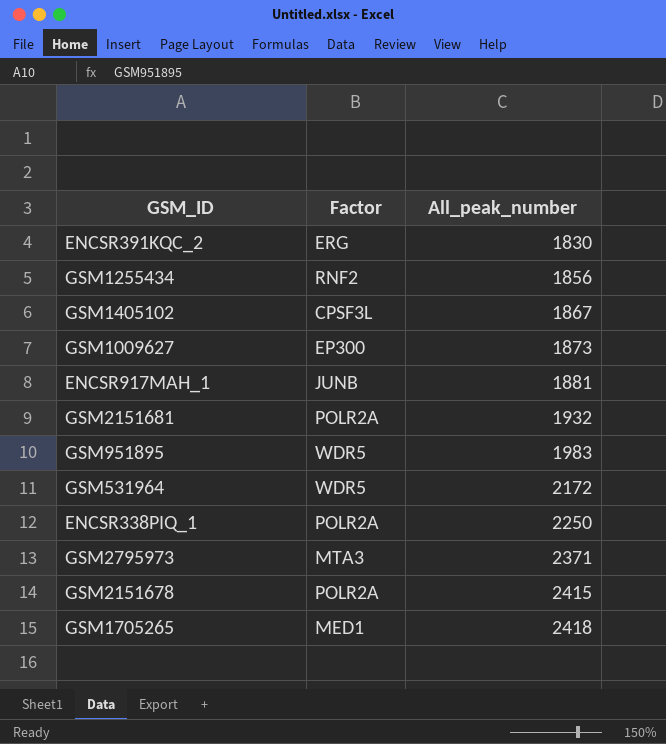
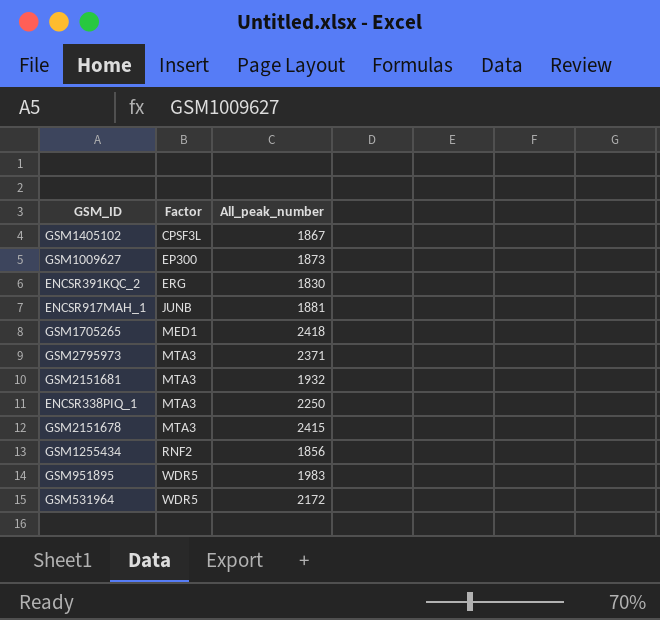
row order: All_peak_number ascending -> Factor ascending
GSM2151681 | Factor: POLR2A -> MTA3
ENCSR338PIQ_1 | Factor: POLR2A -> MTA3
GSM2151678 | Factor: POLR2A -> MTA3

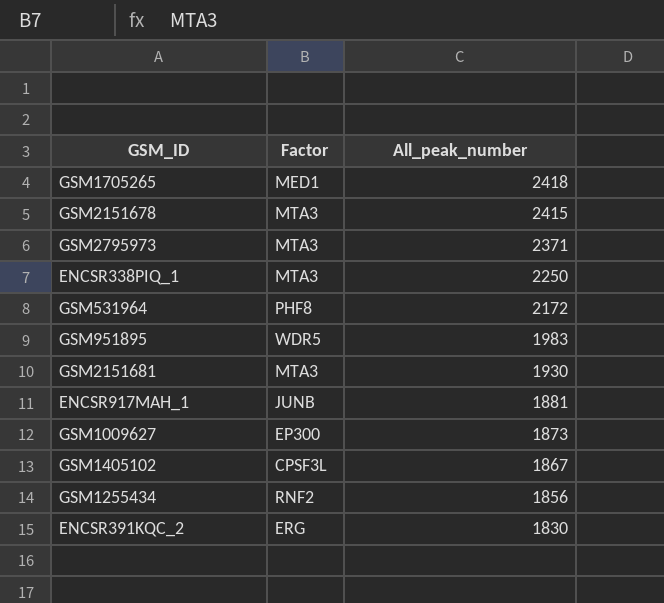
row order: Factor ascending -> All_peak_number descending
GSM531964 | Factor: WDR5 -> PHF8
GSM2151681 | All_peak_number: 1932 -> 1930

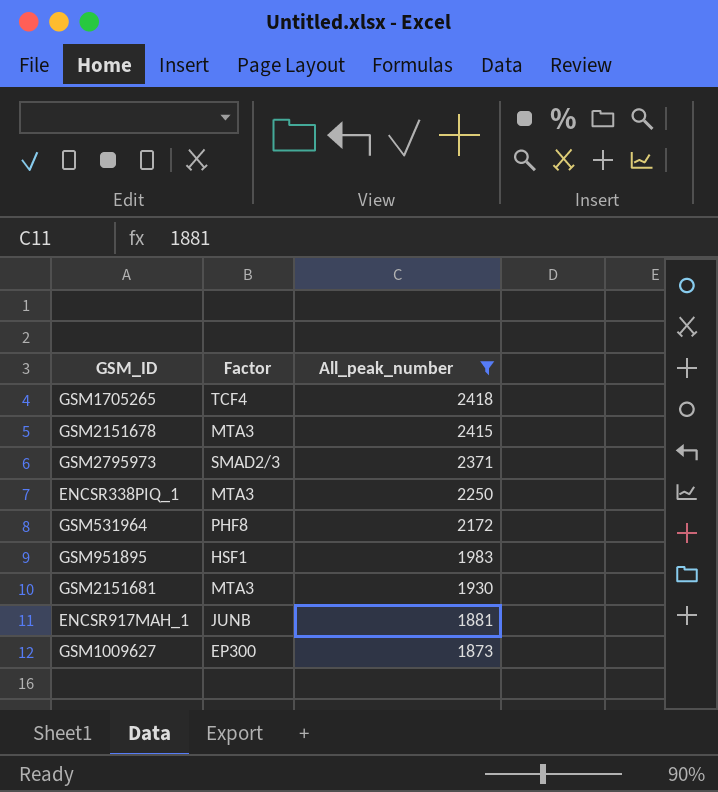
filter: none -> All_peak_number >= 1873
GSM1705265 | Factor: MED1 -> TCF4
GSM2795973 | Factor: MTA3 -> SMAD2/3
GSM951895 | Factor: WDR5 -> HSF1

